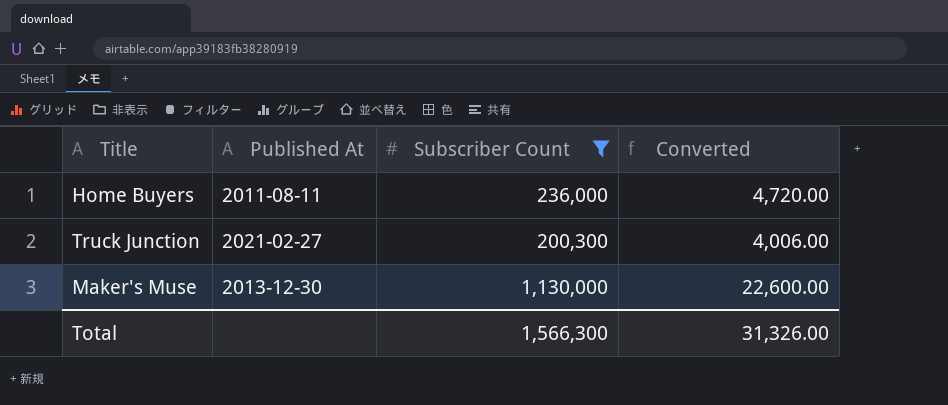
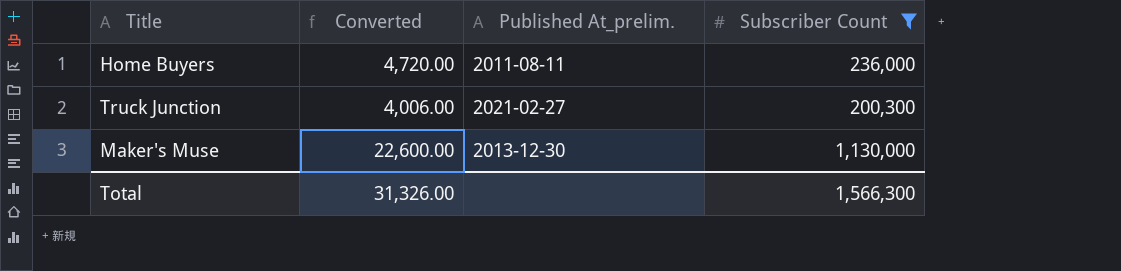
column Converted | position: 4 -> 2
column name: Published At -> Published At_prelim.

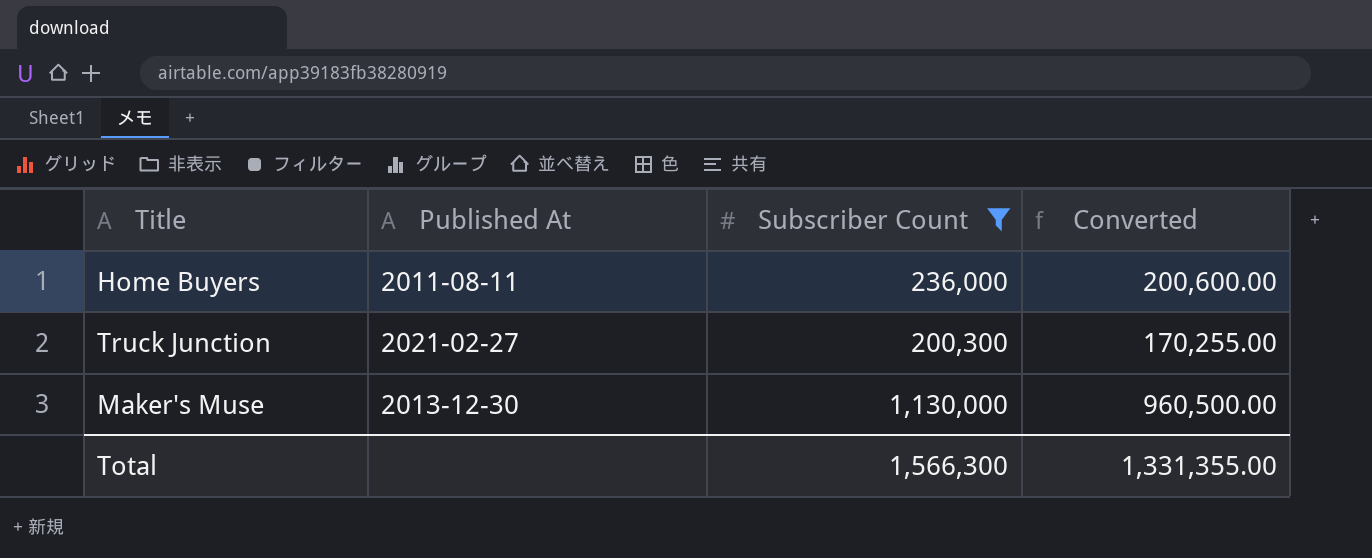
column name: Published At_prelim. -> Published At
column Converted | formula: [Subscriber Count] * 0.02 -> [Subscriber Count] * 0.85
column Converted | position: 2 -> 4
Total | Converted: 31,326.00 -> 1,331,355.00

